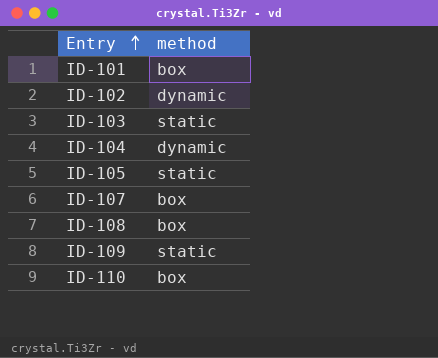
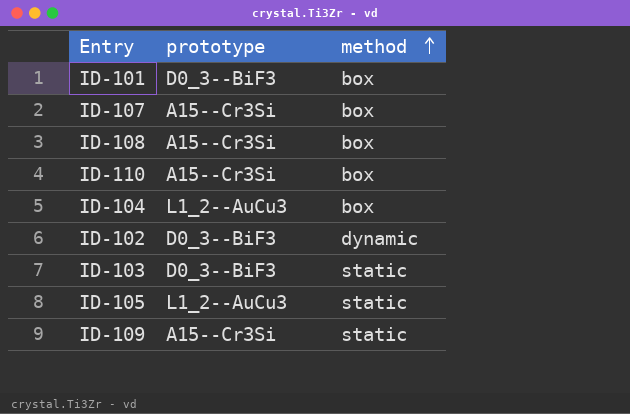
row order: Entry ascending -> method ascending
column prototype | position: none -> 2
ID-104 | method: dynamic -> box

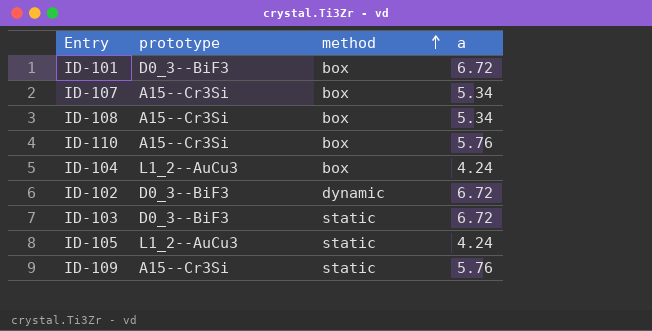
column a | position: none -> 4

